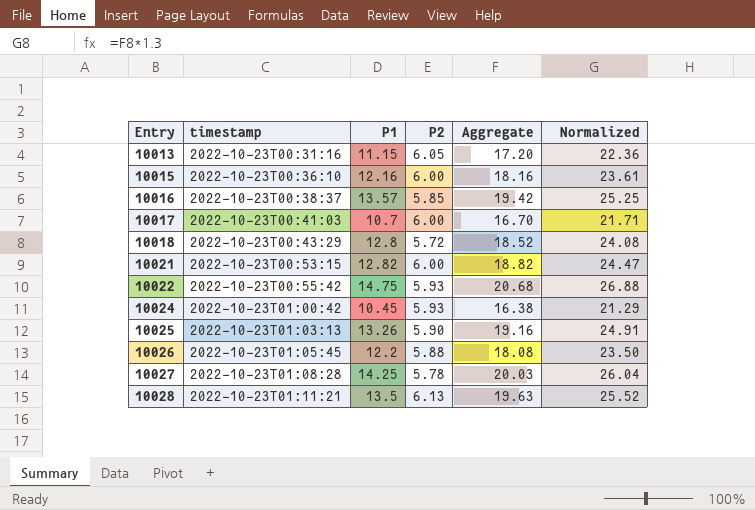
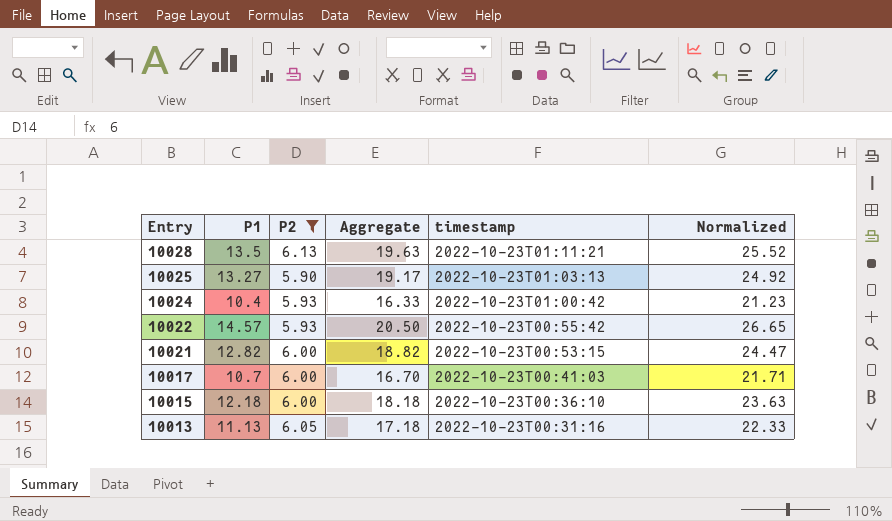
filter: none -> P2 >= 5.90
row order: Entry ascending -> Entry descending
column timestamp | position: 2 -> 5
10025 | P1: 13.26 -> 13.27
10025 | Aggregate: 19.16 -> 19.17
10025 | Normalized: 24.91 -> 24.92
10024 | P1: 10.45 -> 10.4
10024 | Aggregate: 16.38 -> 16.33
10024 | Normalized: 21.29 -> 21.23
10022 | P1: 14.75 -> 14.57
10022 | Aggregate: 20.68 -> 20.50
10022 | Normalized: 26.88 -> 26.65
10015 | P1: 12.16 -> 12.18
10015 | Aggregate: 18.16 -> 18.18
10015 | Normalized: 23.61 -> 23.63
10013 | P1: 11.15 -> 11.13
10013 | Aggregate: 17.20 -> 17.18
10013 | Normalized: 22.36 -> 22.33

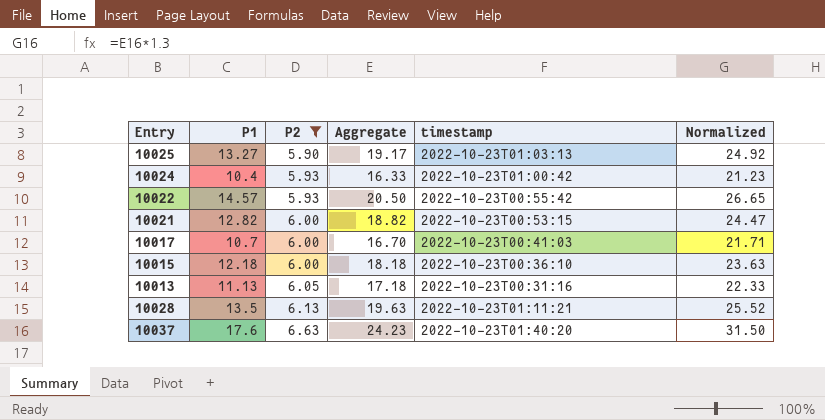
row order: Entry descending -> P2 ascending
row 10037: none -> 17.6 | 6.63 | 24.23 | 2022-10-23T01:40:20 | 31.50

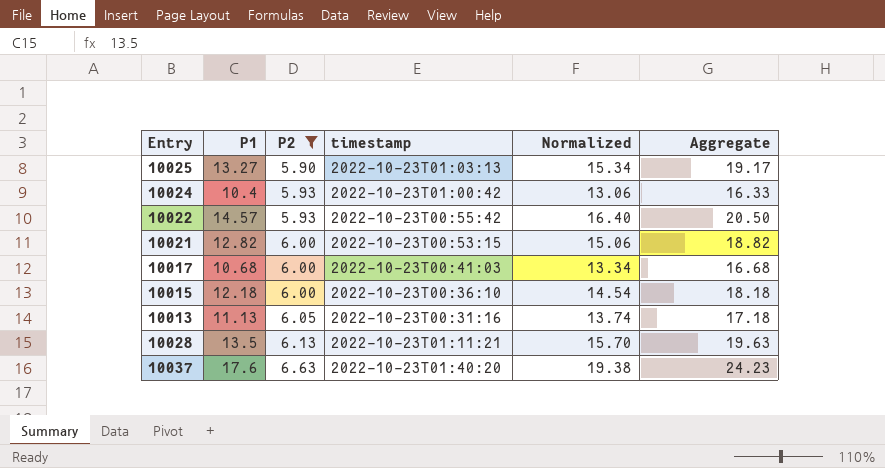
column Normalized | formula: [Aggregate] * 1.3 -> [Aggregate] * 0.8
column Aggregate | position: 4 -> 6
10017 | P1: 10.7 -> 10.68
10017 | Aggregate: 16.70 -> 16.68

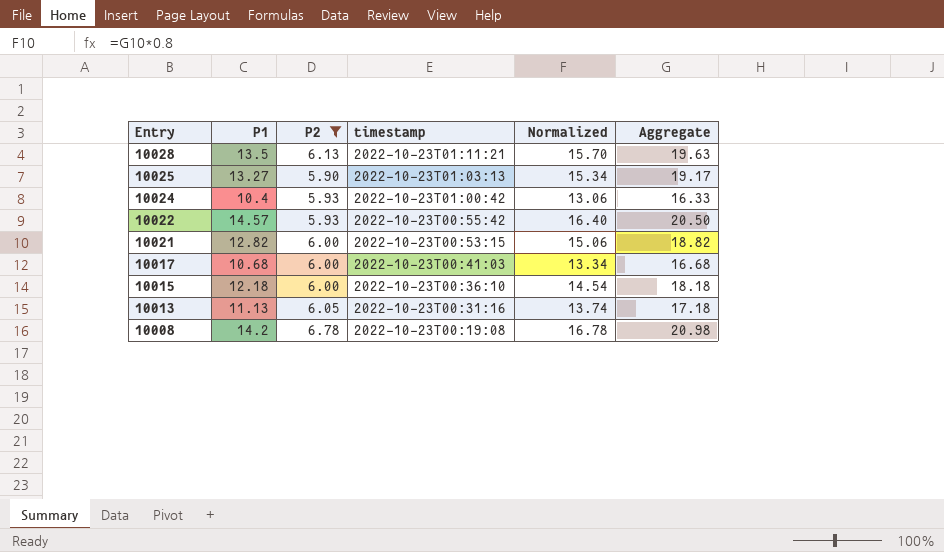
row order: P2 ascending -> Entry descending
row 10037: 17.6 | 6.63 | 2022-10-23T01:40:20 | 19.38 | 24.23 -> none
row 10008: none -> 14.2 | 6.78 | 2022-10-23T00:19:08 | 16.78 | 20.98

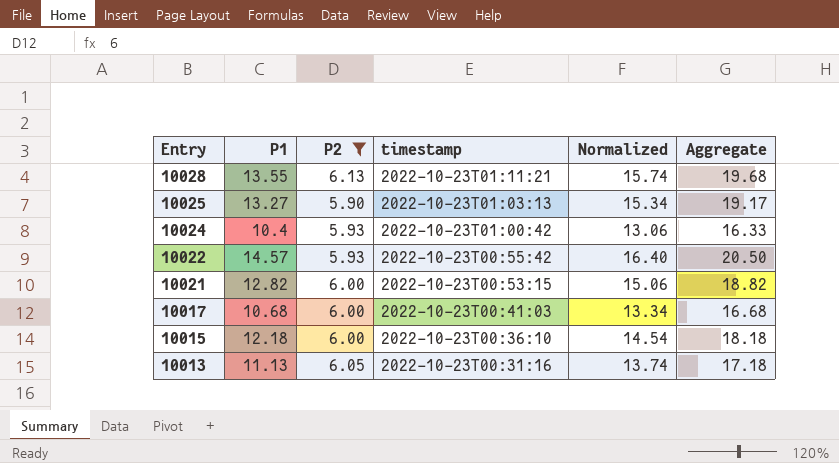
row 10008: 14.2 | 6.78 | 2022-10-23T00:19:08 | 16.78 | 20.98 -> none
10028 | P1: 13.5 -> 13.55
10028 | Normalized: 15.70 -> 15.74
10028 | Aggregate: 19.63 -> 19.68

